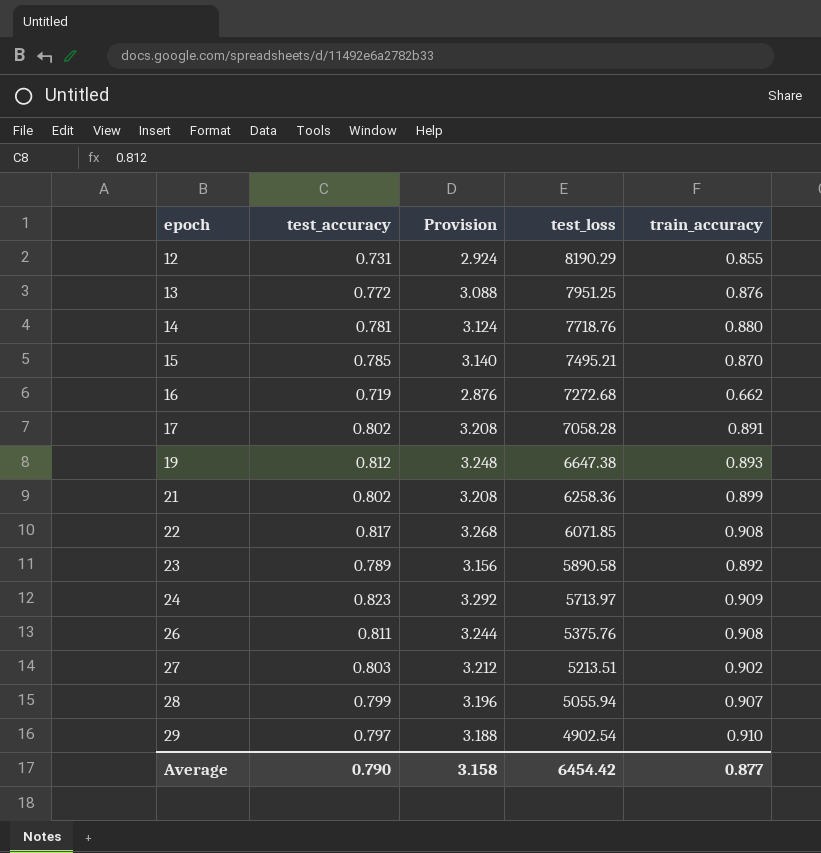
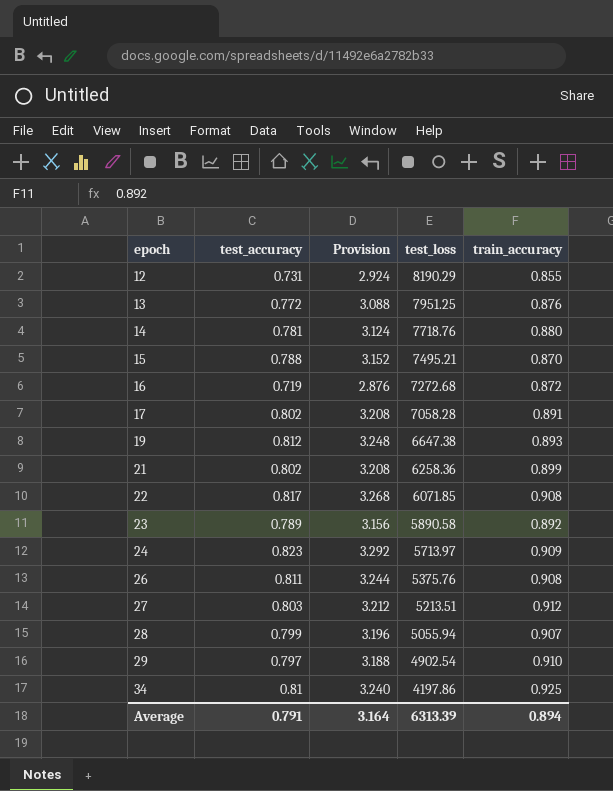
15 | test_accuracy: 0.785 -> 0.788
15 | Provision: 3.140 -> 3.152
16 | train_accuracy: 0.662 -> 0.872
27 | train_accuracy: 0.902 -> 0.912
row 34: none -> 0.81 | 3.240 | 4197.86 | 0.925
Average | test_accuracy: 0.790 -> 0.791
Average | Provision: 3.158 -> 3.164
Average | test_loss: 6454.42 -> 6313.39
Average | train_accuracy: 0.877 -> 0.894

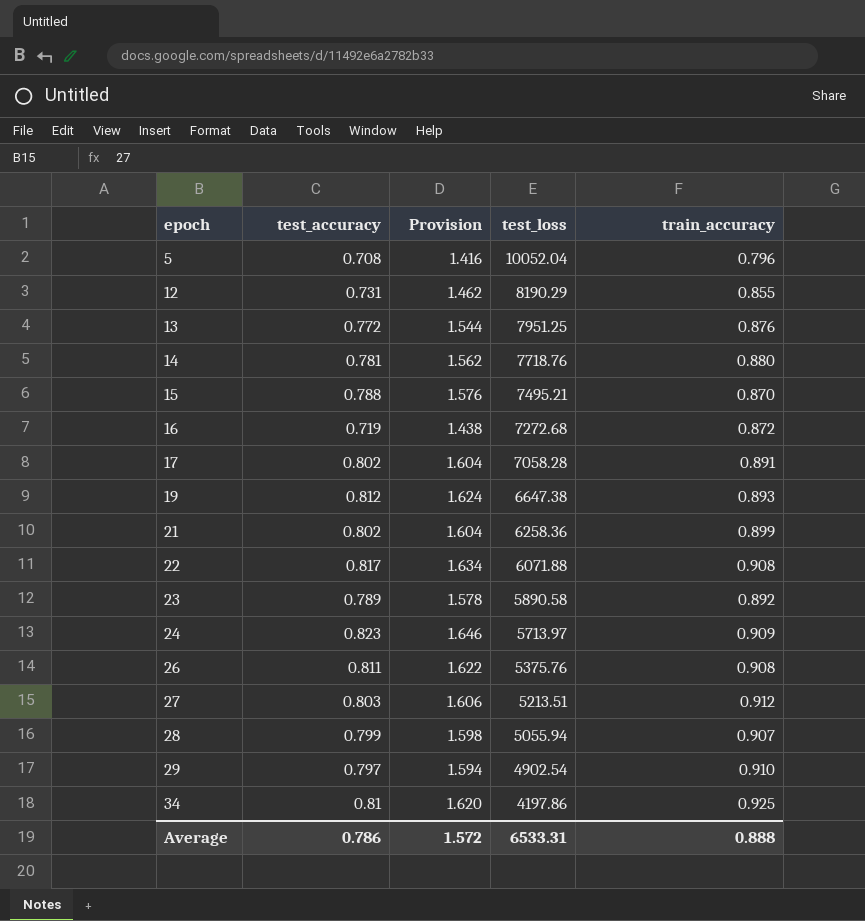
column Provision | formula: [test_accuracy] * 4 -> [test_accuracy] * 2
row 5: none -> 0.708 | 1.416 | 10052.04 | 0.796
22 | test_loss: 6071.85 -> 6071.88
Average | test_accuracy: 0.791 -> 0.786
Average | Provision: 3.164 -> 1.572
Average | test_loss: 6313.39 -> 6533.31
Average | train_accuracy: 0.894 -> 0.888

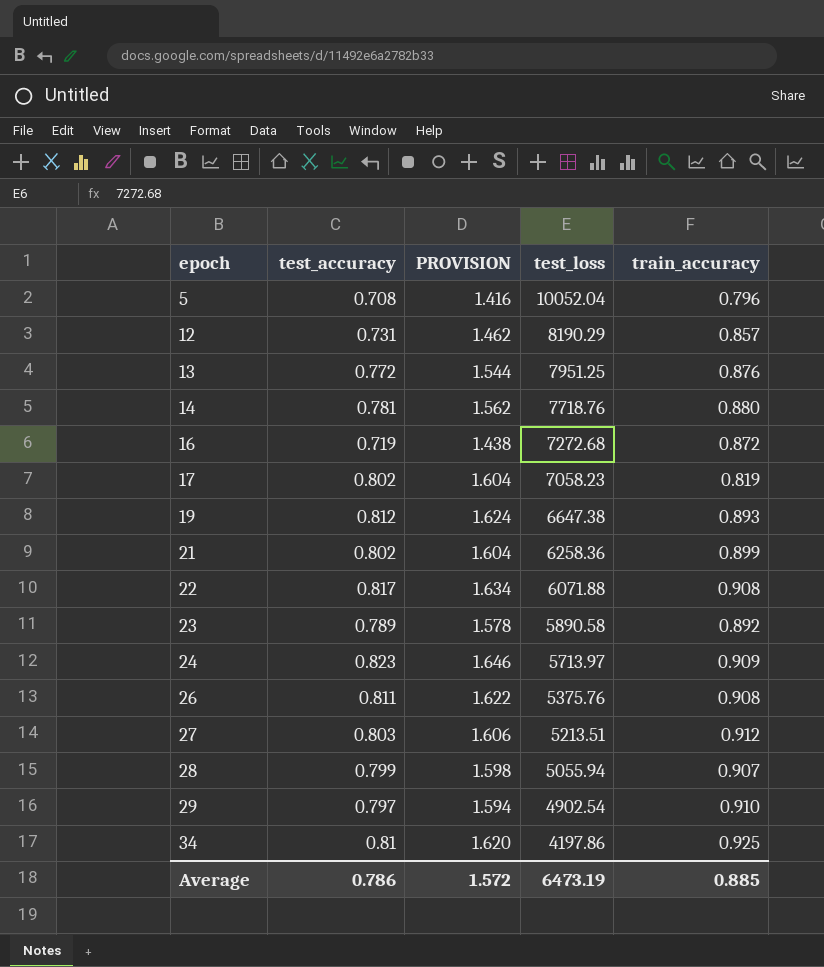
column name: Provision -> PROVISION
row 15: 0.788 | 1.576 | 7495.21 | 0.870 -> none
12 | train_accuracy: 0.855 -> 0.857
17 | test_loss: 7058.28 -> 7058.23
17 | train_accuracy: 0.891 -> 0.819
Average | test_loss: 6533.31 -> 6473.19
Average | train_accuracy: 0.888 -> 0.885

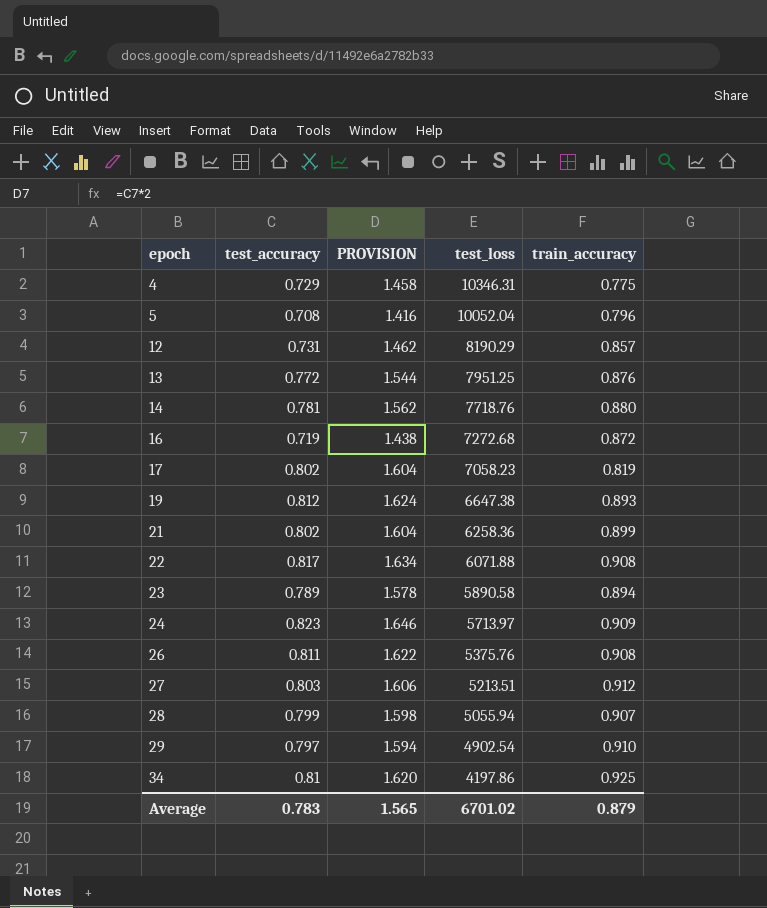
row 4: none -> 0.729 | 1.458 | 10346.31 | 0.775
23 | train_accuracy: 0.892 -> 0.894
Average | test_accuracy: 0.786 -> 0.783
Average | PROVISION: 1.572 -> 1.565
Average | test_loss: 6473.19 -> 6701.02
Average | train_accuracy: 0.885 -> 0.879

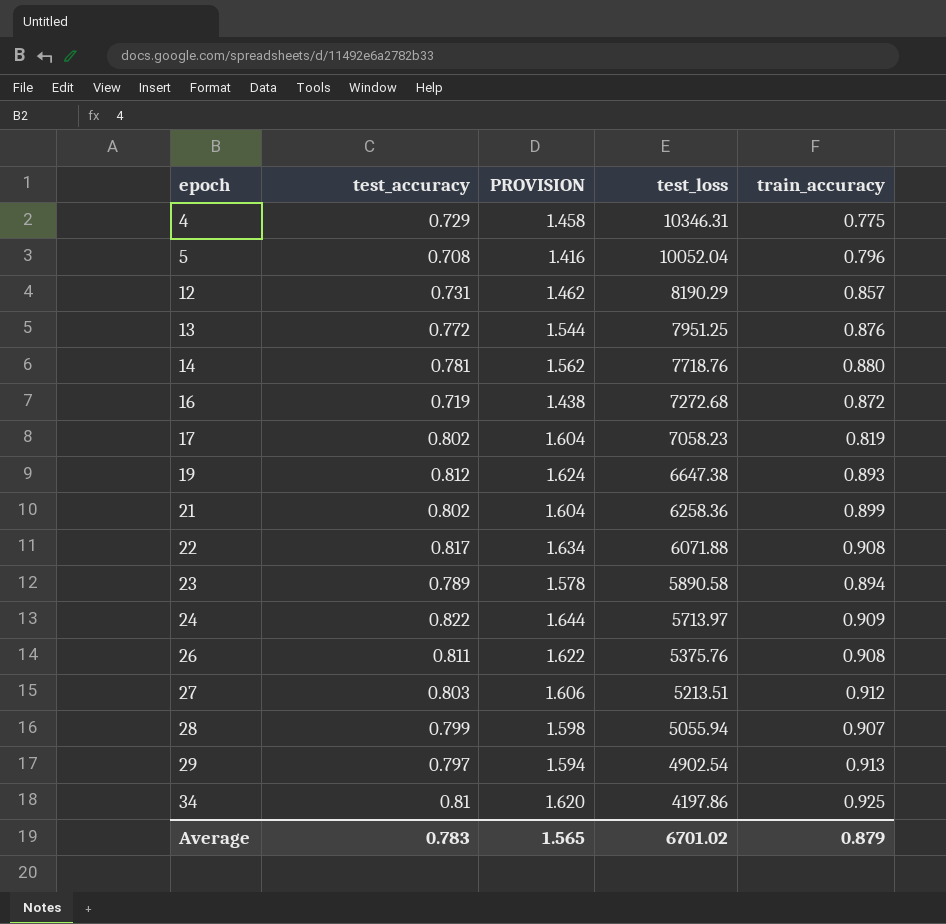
24 | test_accuracy: 0.823 -> 0.822
24 | PROVISION: 1.646 -> 1.644
29 | train_accuracy: 0.910 -> 0.913

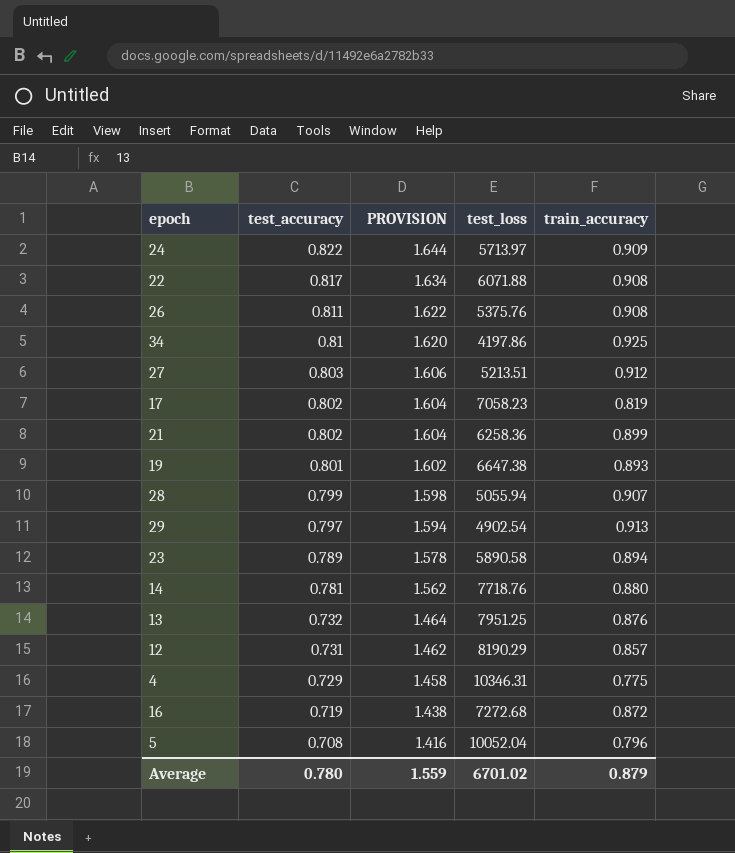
row order: epoch ascending -> test_accuracy descending
19 | test_accuracy: 0.812 -> 0.801
19 | PROVISION: 1.624 -> 1.602
13 | test_accuracy: 0.772 -> 0.732
13 | PROVISION: 1.544 -> 1.464
Average | test_accuracy: 0.783 -> 0.780
Average | PROVISION: 1.565 -> 1.559

